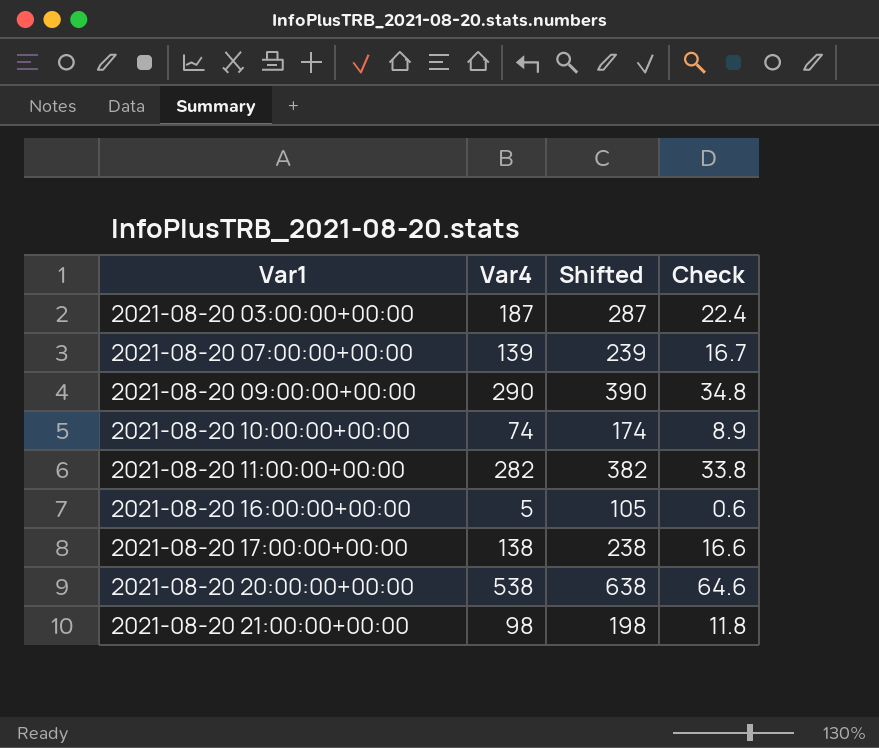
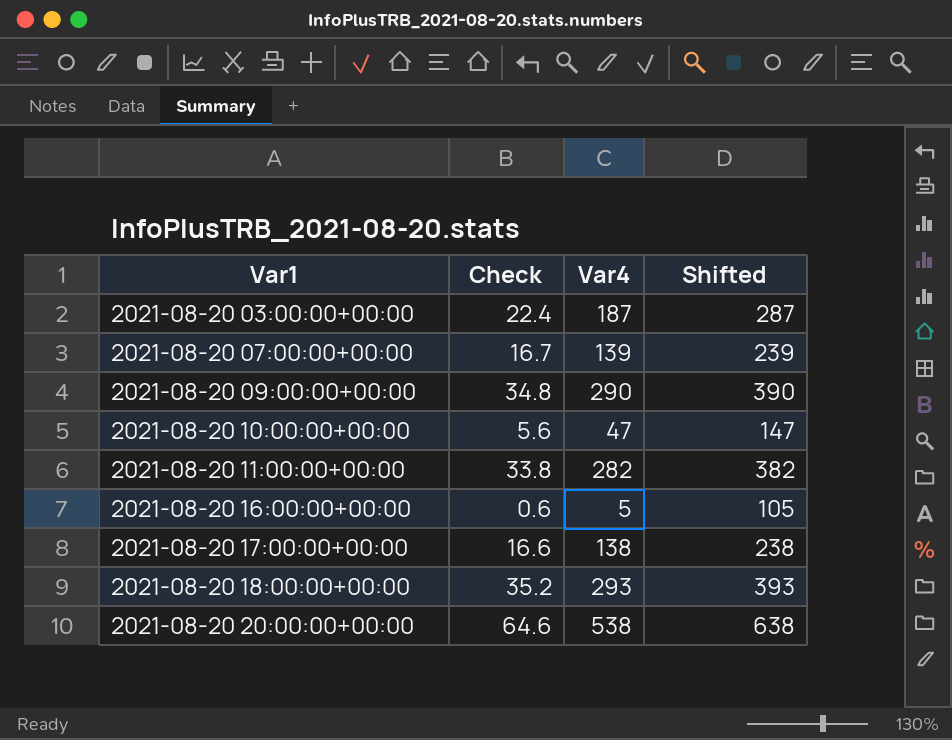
column Check | position: 4 -> 2
row 2021-08-20 21:00:00+00:00: 98 | 198 | 11.8 -> none
2021-08-20 10:00:00+00:00 | Check: 8.9 -> 5.6
2021-08-20 10:00:00+00:00 | Var4: 74 -> 47
2021-08-20 10:00:00+00:00 | Shifted: 174 -> 147
row 2021-08-20 18:00:00+00:00: none -> 35.2 | 293 | 393

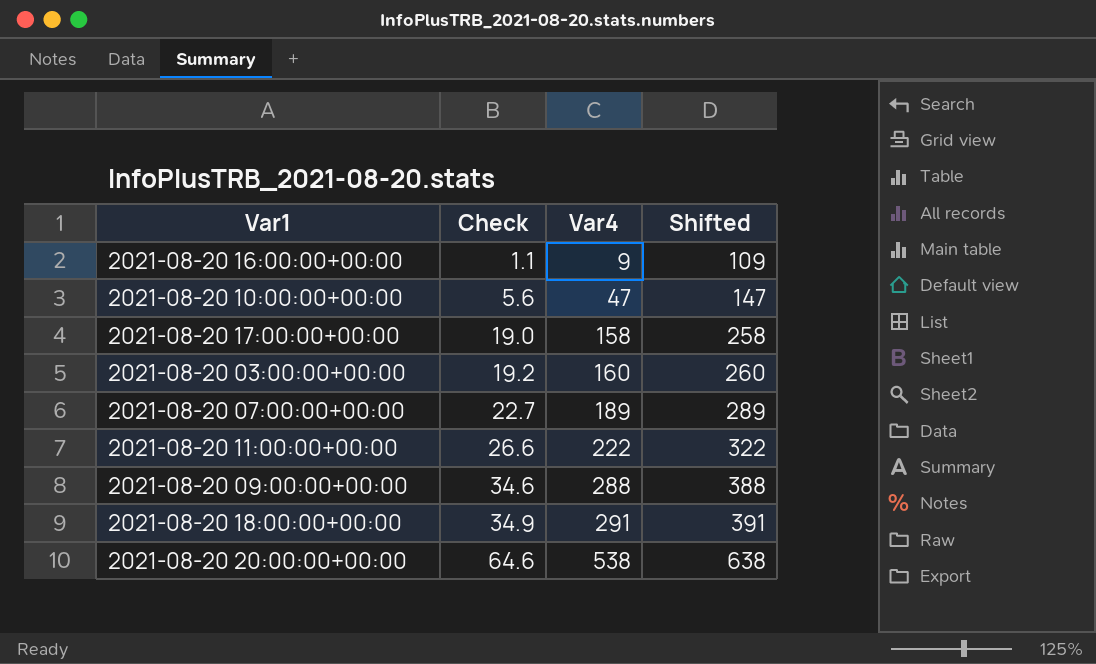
row order: Var1 ascending -> Check ascending
2021-08-20 16:00:00+00:00 | Check: 0.6 -> 1.1
2021-08-20 16:00:00+00:00 | Var4: 5 -> 9
2021-08-20 16:00:00+00:00 | Shifted: 105 -> 109
2021-08-20 17:00:00+00:00 | Check: 16.6 -> 19.0
2021-08-20 17:00:00+00:00 | Var4: 138 -> 158
2021-08-20 17:00:00+00:00 | Shifted: 238 -> 258
2021-08-20 03:00:00+00:00 | Check: 22.4 -> 19.2
2021-08-20 03:00:00+00:00 | Var4: 187 -> 160
2021-08-20 03:00:00+00:00 | Shifted: 287 -> 260
2021-08-20 07:00:00+00:00 | Check: 16.7 -> 22.7
2021-08-20 07:00:00+00:00 | Var4: 139 -> 189
2021-08-20 07:00:00+00:00 | Shifted: 239 -> 289
2021-08-20 11:00:00+00:00 | Check: 33.8 -> 26.6
2021-08-20 11:00:00+00:00 | Var4: 282 -> 222
2021-08-20 11:00:00+00:00 | Shifted: 382 -> 322
2021-08-20 09:00:00+00:00 | Check: 34.8 -> 34.6
2021-08-20 09:00:00+00:00 | Var4: 290 -> 288
2021-08-20 09:00:00+00:00 | Shifted: 390 -> 388
2021-08-20 18:00:00+00:00 | Check: 35.2 -> 34.9
2021-08-20 18:00:00+00:00 | Var4: 293 -> 291
2021-08-20 18:00:00+00:00 | Shifted: 393 -> 391

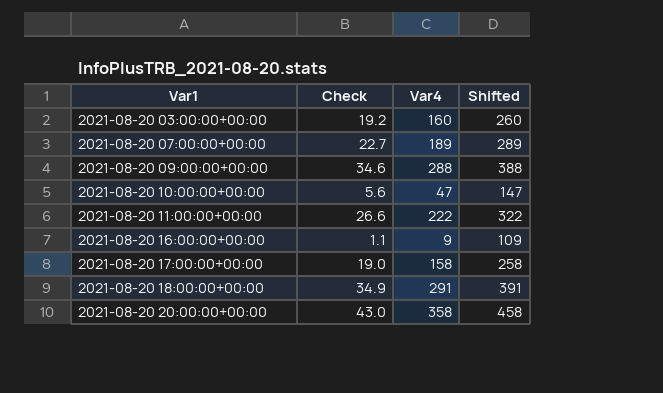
row order: Check ascending -> Var1 ascending
2021-08-20 20:00:00+00:00 | Check: 64.6 -> 43.0
2021-08-20 20:00:00+00:00 | Var4: 538 -> 358
2021-08-20 20:00:00+00:00 | Shifted: 638 -> 458

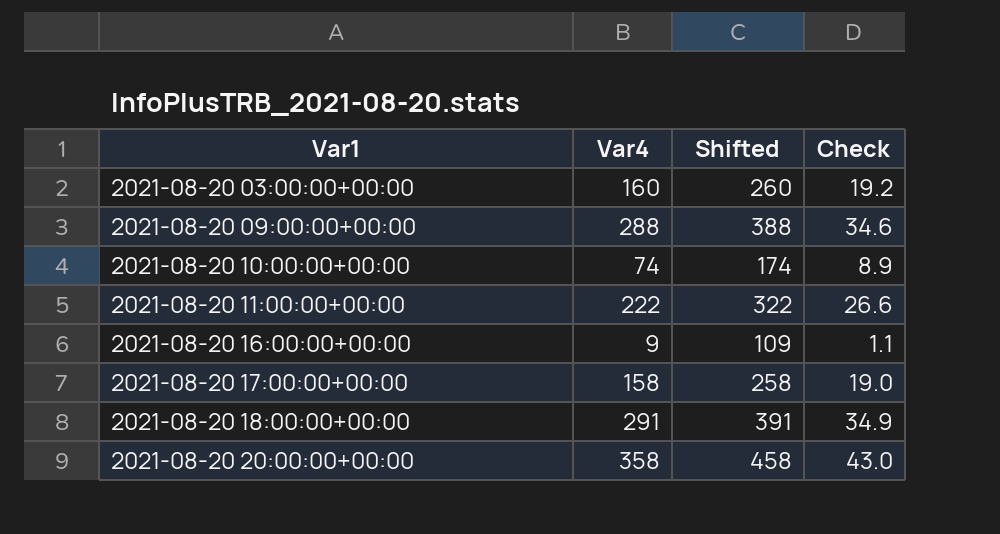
column Check | position: 2 -> 4
row 2021-08-20 07:00:00+00:00: 22.7 | 189 | 289 -> none
2021-08-20 10:00:00+00:00 | Var4: 47 -> 74
2021-08-20 10:00:00+00:00 | Shifted: 147 -> 174
2021-08-20 10:00:00+00:00 | Check: 5.6 -> 8.9

